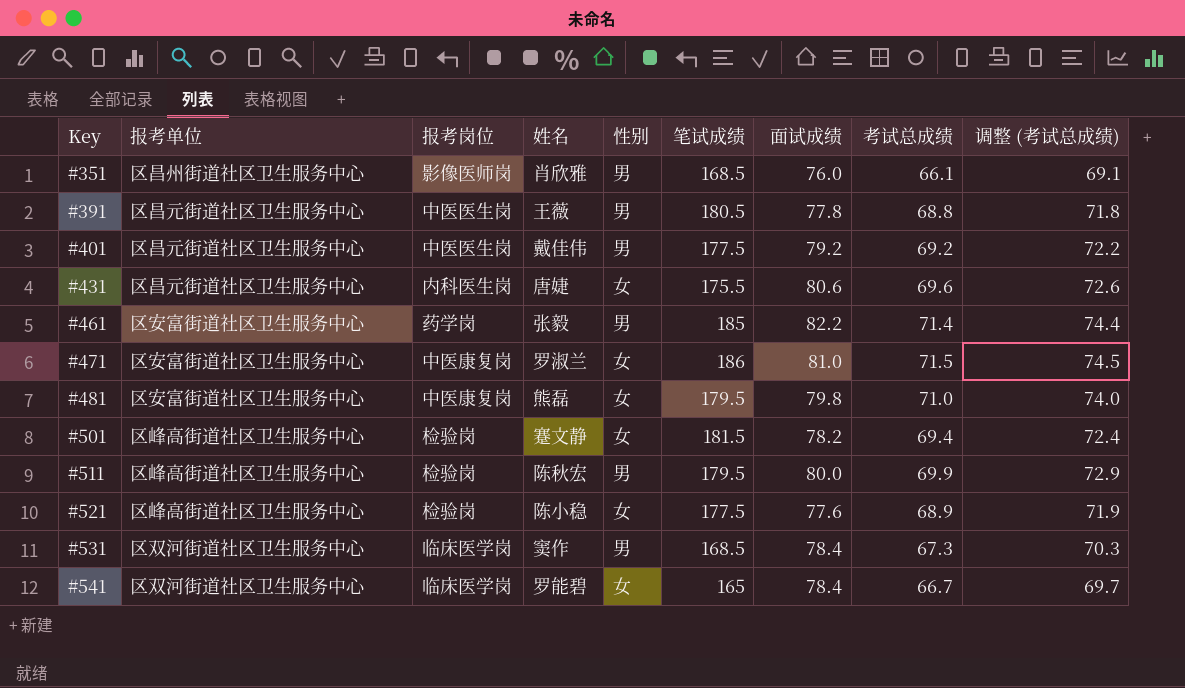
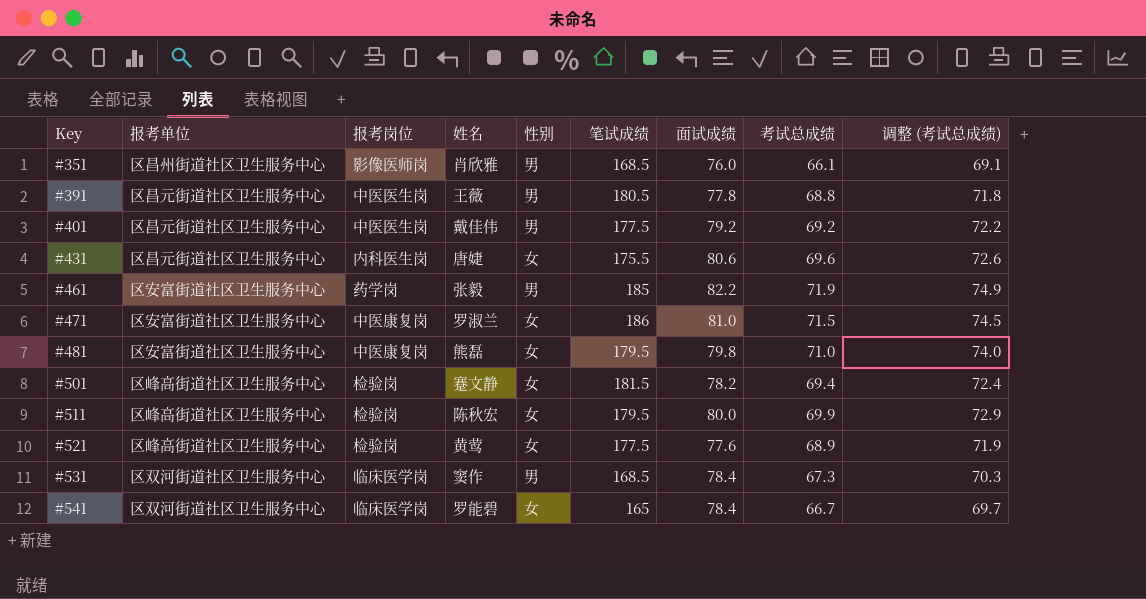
#461 | 考试总成绩: 71.4 -> 71.9
#461 | 调整 (考试总成绩): 74.4 -> 74.9
#511 | 性别: 男 -> 女
#521 | 姓名: 陈小稳 -> 黄莺

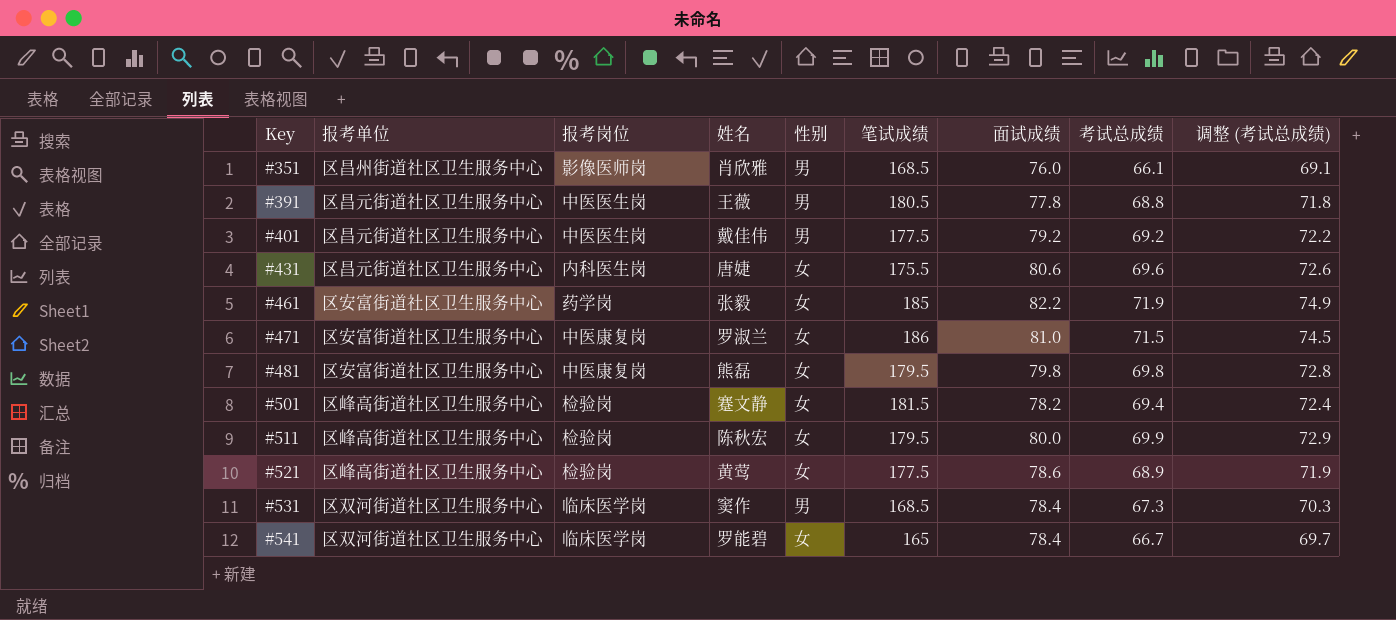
#461 | 性别: 男 -> 女
#481 | 考试总成绩: 71.0 -> 69.8
#481 | 调整 (考试总成绩): 74.0 -> 72.8
#521 | 面试成绩: 77.6 -> 78.6

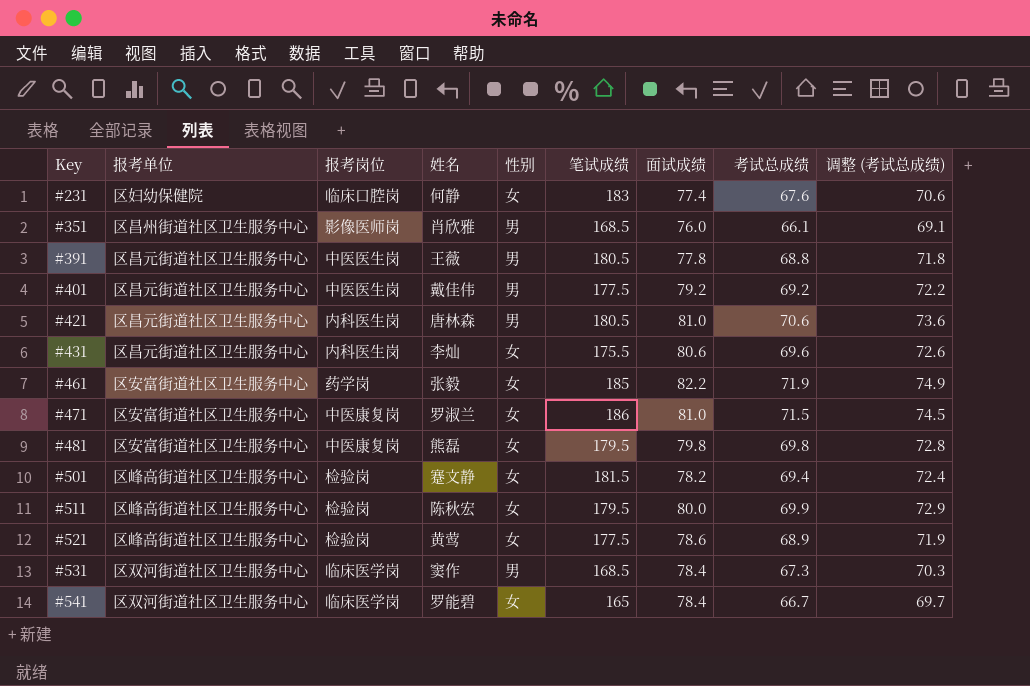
row #231: none -> 区妇幼保健院 | 临床口腔岗 | 何静 | 女 | 183 | 77.4 | 67.6 | 70.6
row #421: none -> 区昌元街道社区卫生服务中心 | 内科医生岗 | 唐林森 | 男 | 180.5 | 81.0 | 70.6 | 73.6
#431 | 姓名: 唐婕 -> 李灿

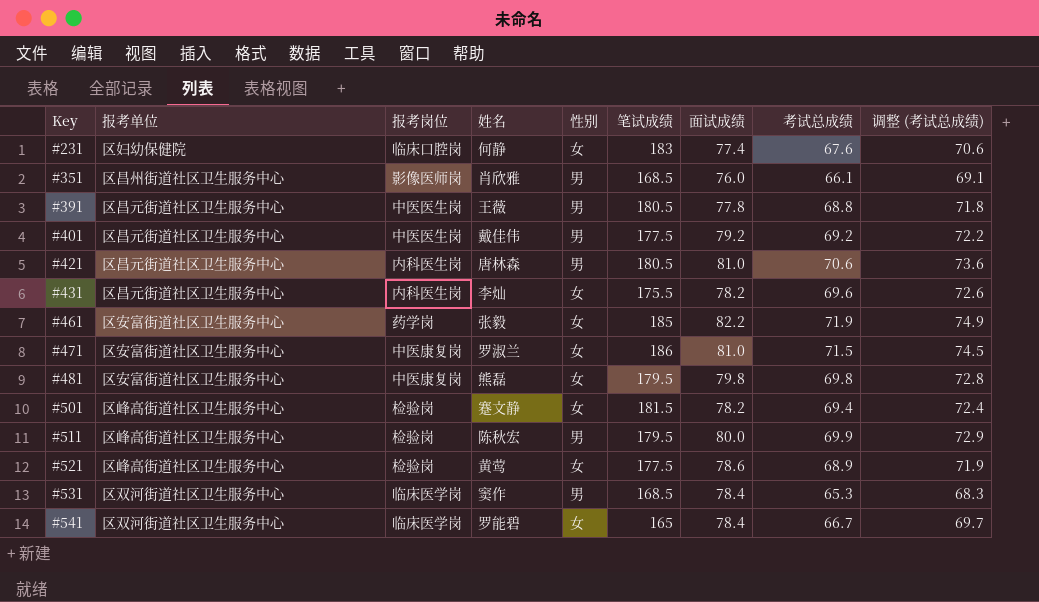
#431 | 面试成绩: 80.6 -> 78.2
#511 | 性别: 女 -> 男
#531 | 考试总成绩: 67.3 -> 65.3
#531 | 调整 (考试总成绩): 70.3 -> 68.3

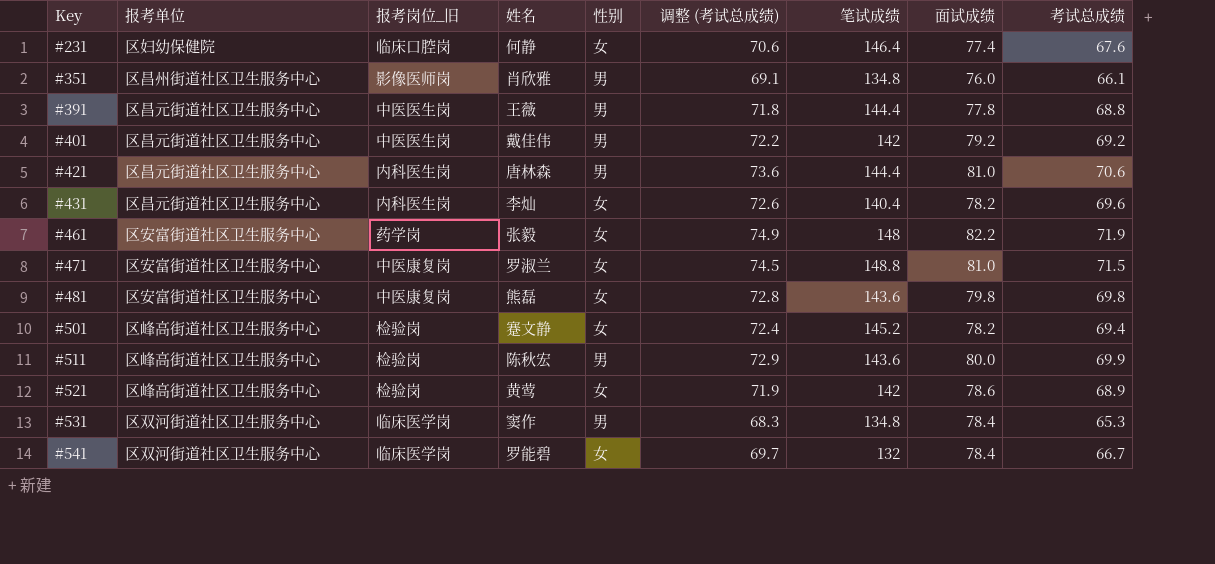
column name: 报考岗位 -> 报考岗位_旧
column 调整 (考试总成绩) | position: 9 -> 6
#231 | 笔试成绩: 183 -> 146.4
#351 | 笔试成绩: 168.5 -> 134.8
#391 | 笔试成绩: 180.5 -> 144.4
#401 | 笔试成绩: 177.5 -> 142
#421 | 笔试成绩: 180.5 -> 144.4
#431 | 笔试成绩: 175.5 -> 140.4
#461 | 笔试成绩: 185 -> 148
#471 | 笔试成绩: 186 -> 148.8
#481 | 笔试成绩: 179.5 -> 143.6
#501 | 笔试成绩: 181.5 -> 145.2
#511 | 笔试成绩: 179.5 -> 143.6
#521 | 笔试成绩: 177.5 -> 142
#531 | 笔试成绩: 168.5 -> 134.8
#541 | 笔试成绩: 165 -> 132

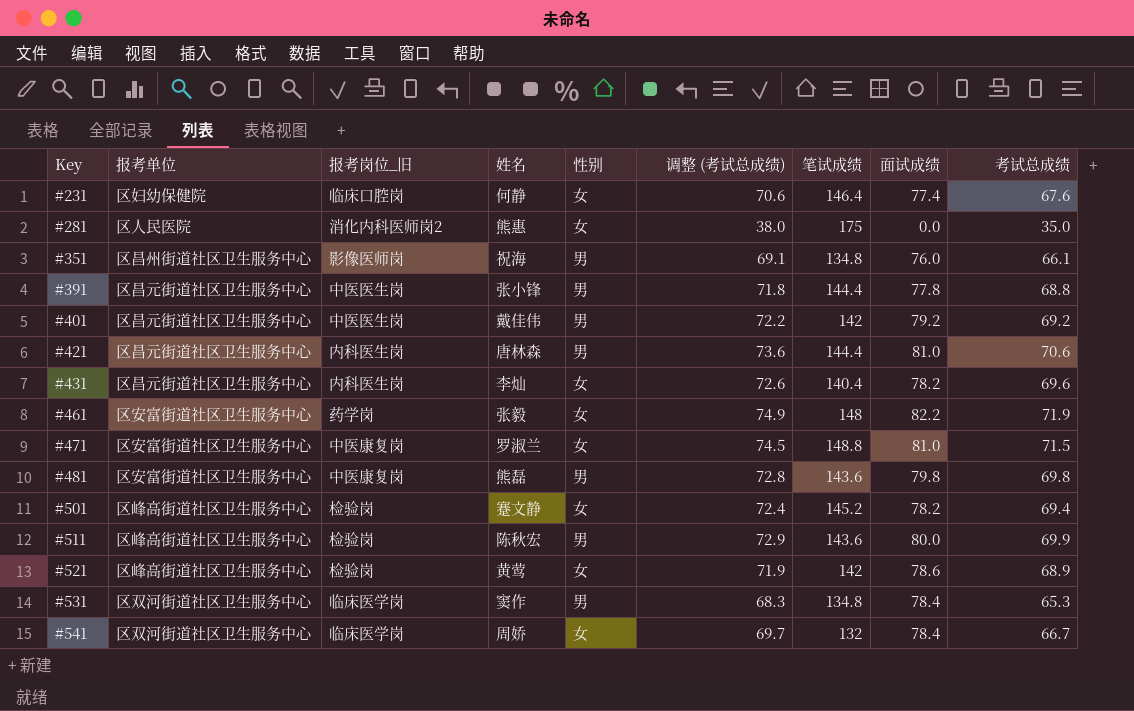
row #281: none -> 区人民医院 | 消化内科医师岗2 | 熊惠 | 女 | 38.0 | 175 | 0.0 | 35.0
#351 | 姓名: 肖欣雅 -> 祝海
#391 | 姓名: 王薇 -> 张小锋
#481 | 性别: 女 -> 男
#541 | 姓名: 罗能碧 -> 周娇

